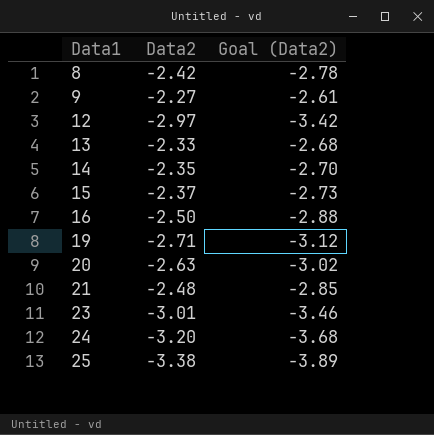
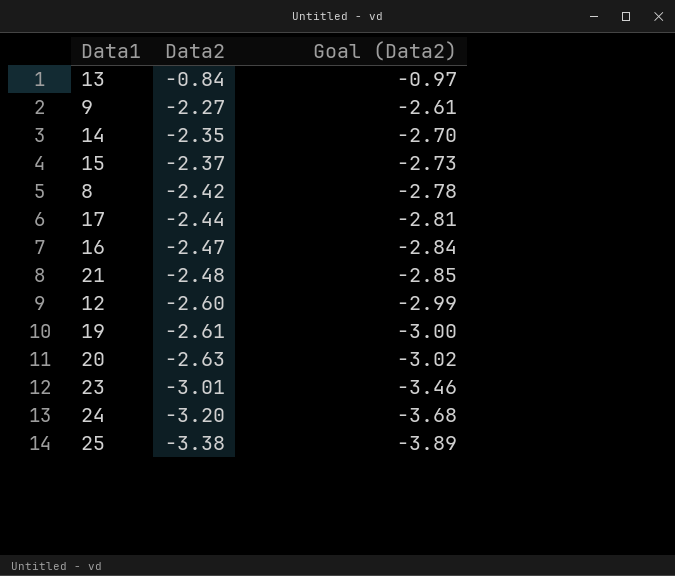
row order: Data1 ascending -> Data2 descending
13 | Data2: -2.33 -> -0.84
13 | Goal (Data2): -2.68 -> -0.97
row 17: none -> -2.44 | -2.81
16 | Data2: -2.50 -> -2.47
16 | Goal (Data2): -2.88 -> -2.84
12 | Data2: -2.97 -> -2.60
12 | Goal (Data2): -3.42 -> -2.99
19 | Data2: -2.71 -> -2.61
19 | Goal (Data2): -3.12 -> -3.00

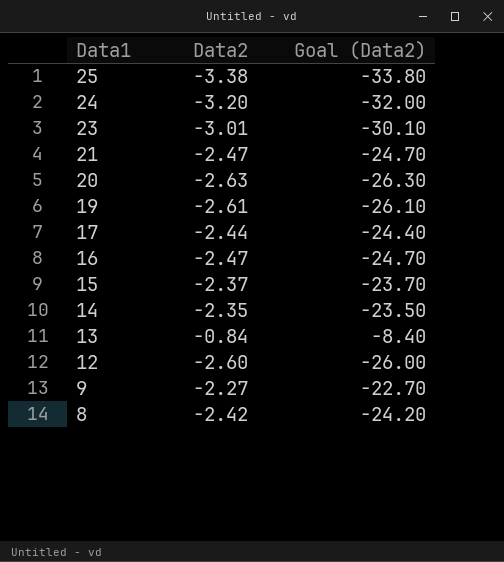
row order: Data2 descending -> Data1 descending
column Goal (Data2) | formula: [Data2] * 1.15 -> [Data2] * 10
21 | Data2: -2.48 -> -2.47

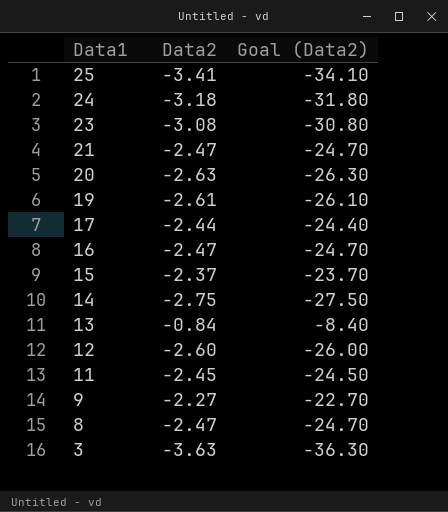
25 | Data2: -3.38 -> -3.41
25 | Goal (Data2): -33.80 -> -34.10
24 | Data2: -3.20 -> -3.18
24 | Goal (Data2): -32.00 -> -31.80
23 | Data2: -3.01 -> -3.08
23 | Goal (Data2): -30.10 -> -30.80
14 | Data2: -2.35 -> -2.75
14 | Goal (Data2): -23.50 -> -27.50
row 11: none -> -2.45 | -24.50
8 | Data2: -2.42 -> -2.47
8 | Goal (Data2): -24.20 -> -24.70
row 3: none -> -3.63 | -36.30

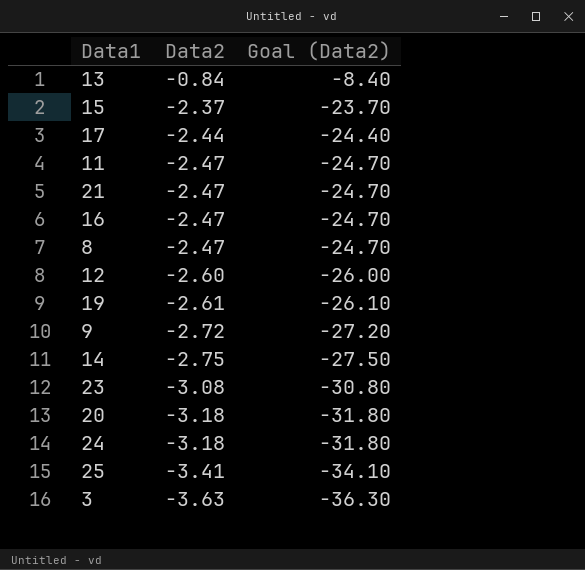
row order: Data1 descending -> Data2 descending
11 | Data2: -2.45 -> -2.47
11 | Goal (Data2): -24.50 -> -24.70
9 | Data2: -2.27 -> -2.72
9 | Goal (Data2): -22.70 -> -27.20
20 | Data2: -2.63 -> -3.18
20 | Goal (Data2): -26.30 -> -31.80

